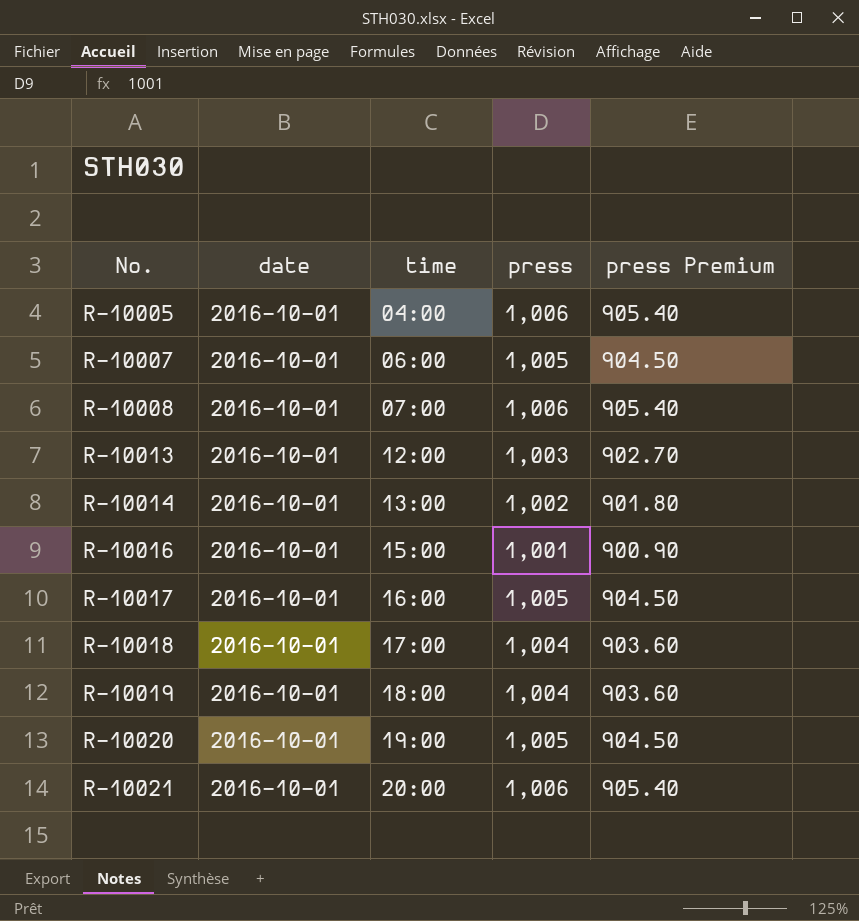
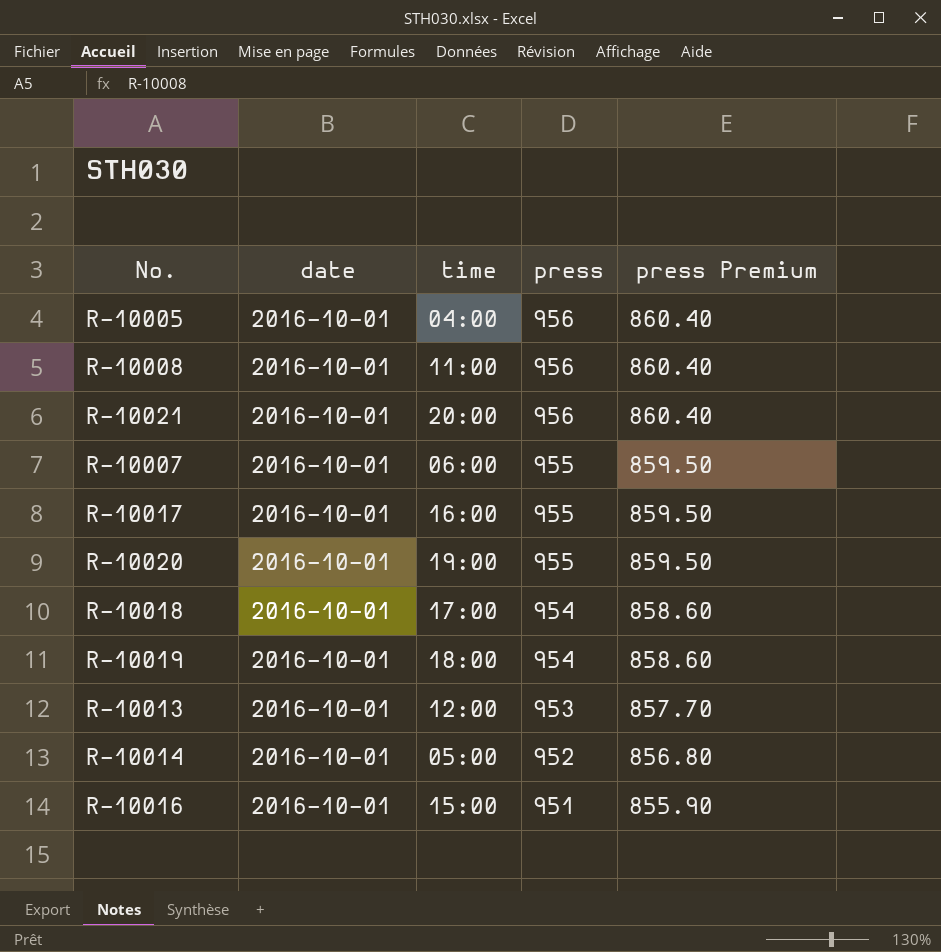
row order: No. ascending -> press descending
R-10005 | press: 1,006 -> 956
R-10005 | press Premium: 905.40 -> 860.40
R-10008 | time: 07:00 -> 11:00
R-10008 | press: 1,006 -> 956
R-10008 | press Premium: 905.40 -> 860.40
R-10021 | press: 1,006 -> 956
R-10021 | press Premium: 905.40 -> 860.40
R-10007 | press: 1,005 -> 955
R-10007 | press Premium: 904.50 -> 859.50
R-10017 | press: 1,005 -> 955
R-10017 | press Premium: 904.50 -> 859.50
R-10020 | press: 1,005 -> 955
R-10020 | press Premium: 904.50 -> 859.50
R-10018 | press: 1,004 -> 954
R-10018 | press Premium: 903.60 -> 858.60
R-10019 | press: 1,004 -> 954
R-10019 | press Premium: 903.60 -> 858.60
R-10013 | press: 1,003 -> 953
R-10013 | press Premium: 902.70 -> 857.70
R-10014 | time: 13:00 -> 05:00
R-10014 | press: 1,002 -> 952
R-10014 | press Premium: 901.80 -> 856.80
R-10016 | press: 1,001 -> 951
R-10016 | press Premium: 900.90 -> 855.90

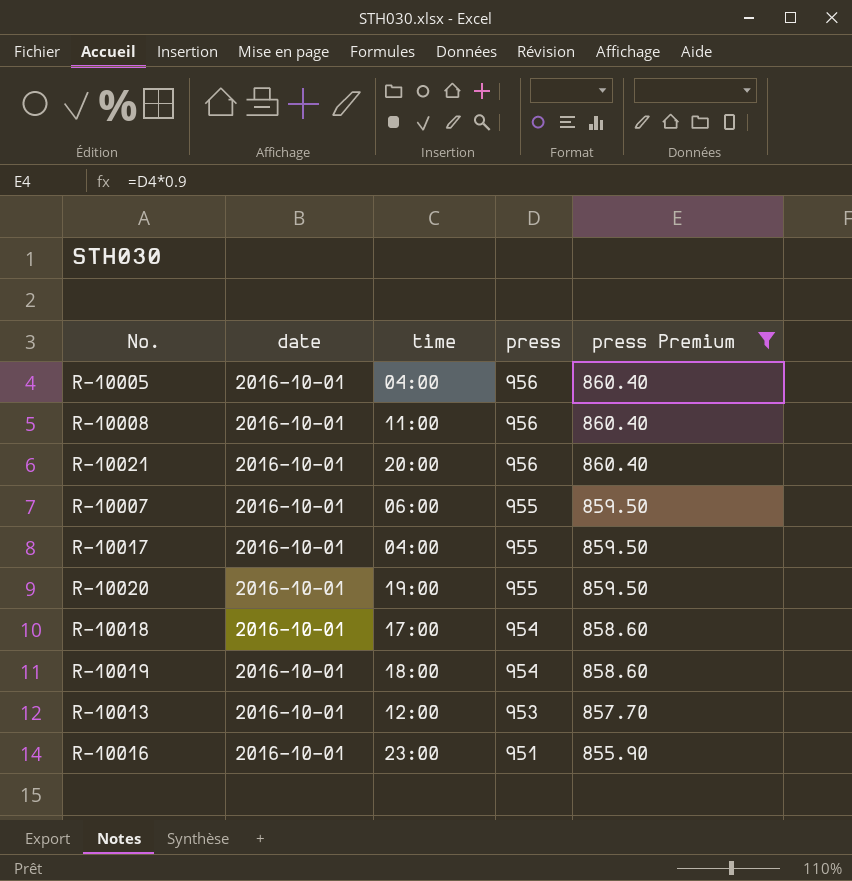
filter: none -> press Premium != 856.80
R-10017 | time: 16:00 -> 04:00
R-10016 | time: 15:00 -> 23:00

